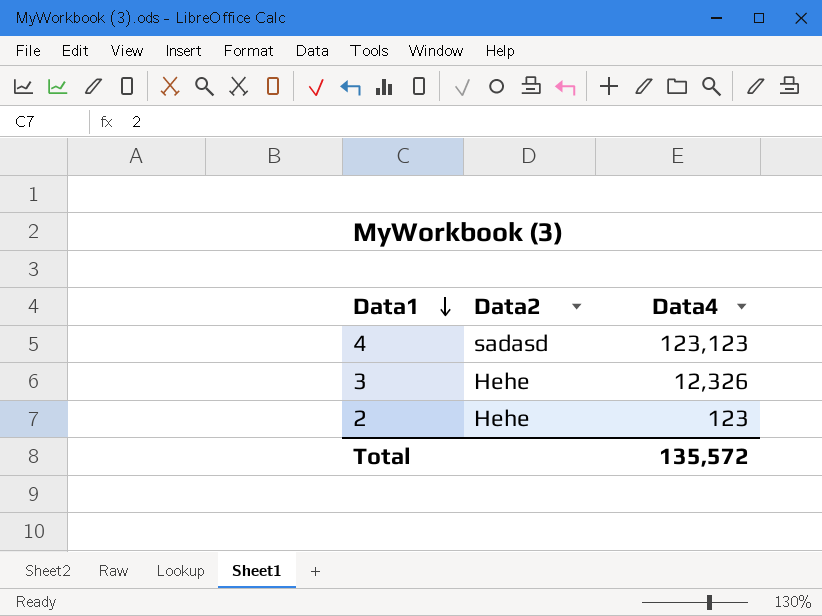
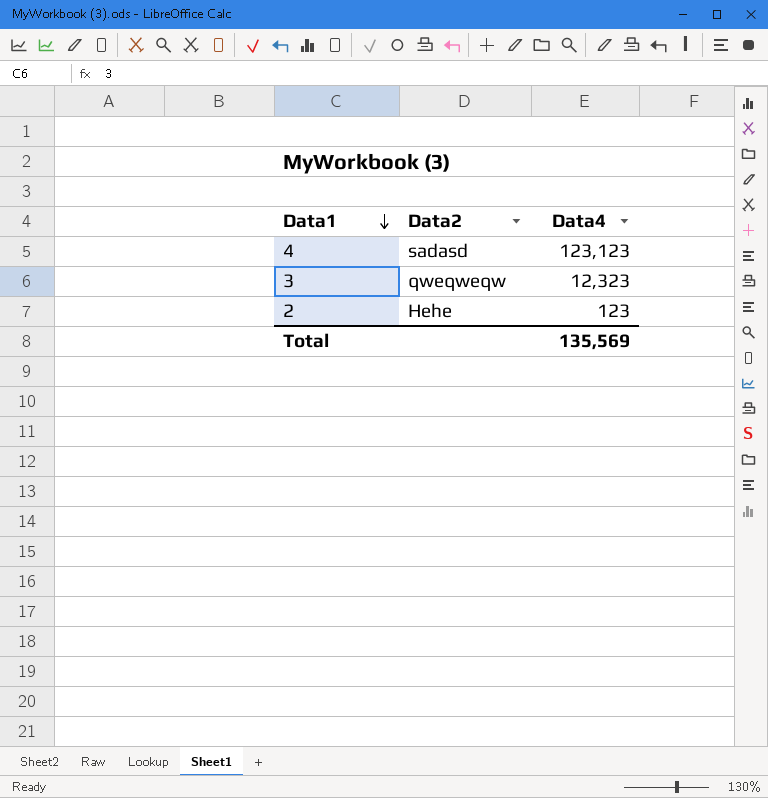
3 | Data2: Hehe -> qweqweqw
3 | Data4: 12,326 -> 12,323
Total | Data4: 135,572 -> 135,569

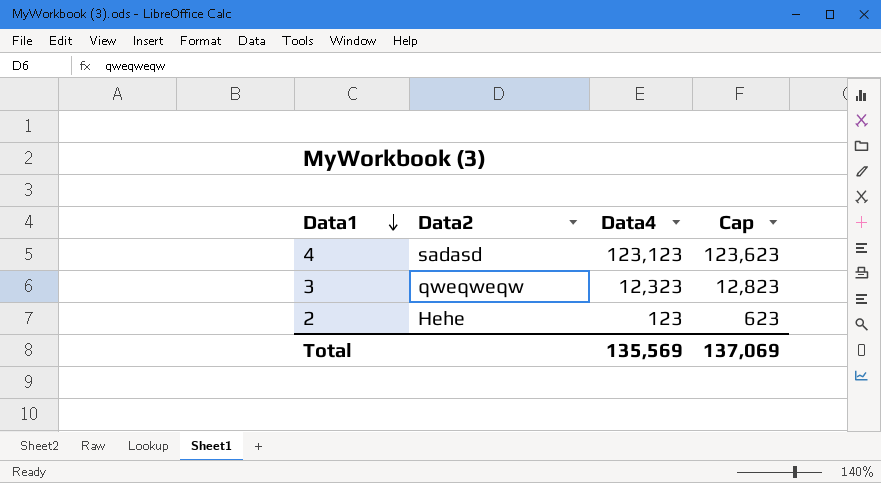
column Cap | formula: none -> [Data4] + 500

